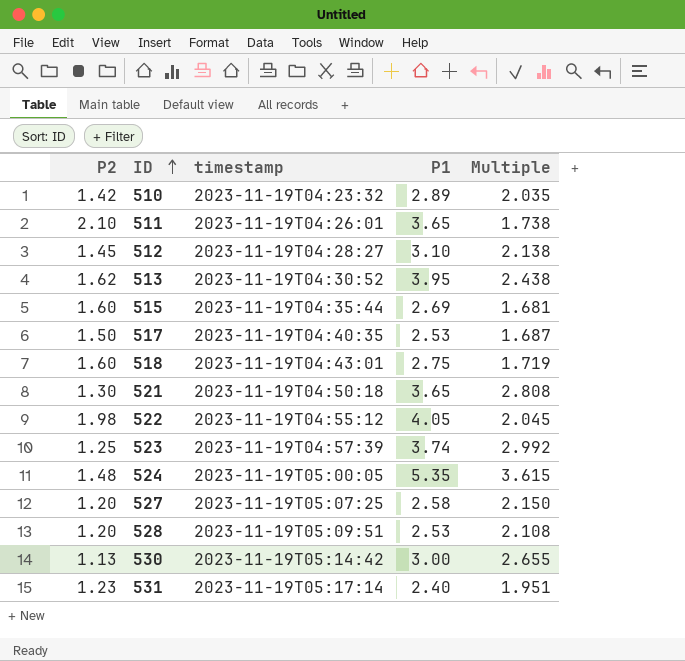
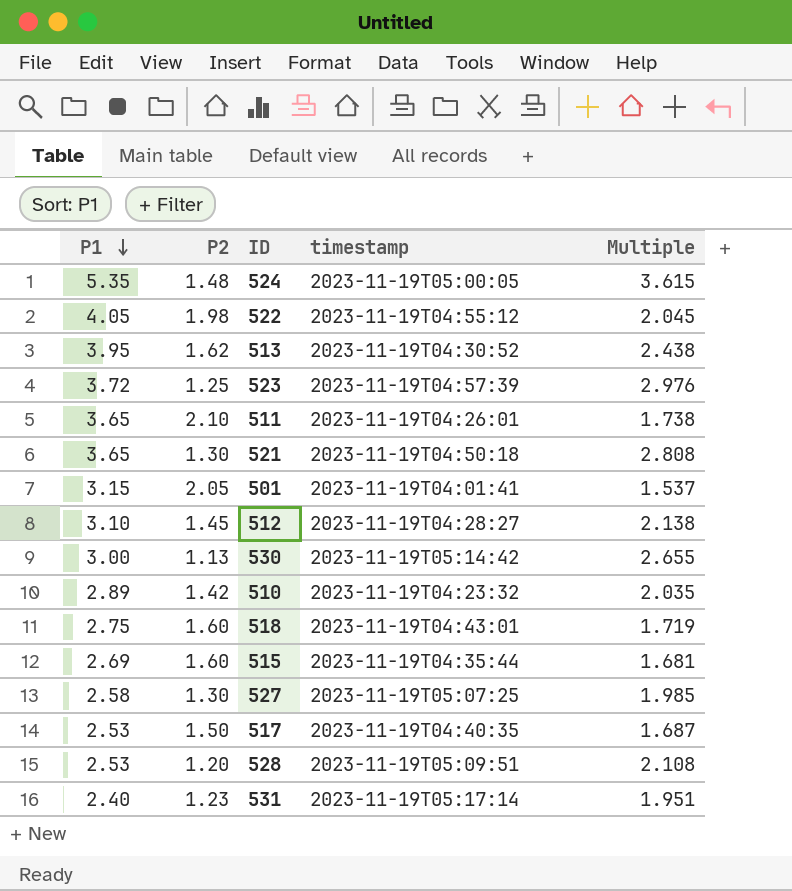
row order: ID ascending -> P1 descending
column P1 | position: 4 -> 1
523 | P1: 3.74 -> 3.72
523 | Multiple: 2.992 -> 2.976
row 501: none -> 3.15 | 2.05 | 2023-11-19T04:01:41 | 1.537
527 | P2: 1.20 -> 1.30
527 | Multiple: 2.150 -> 1.985

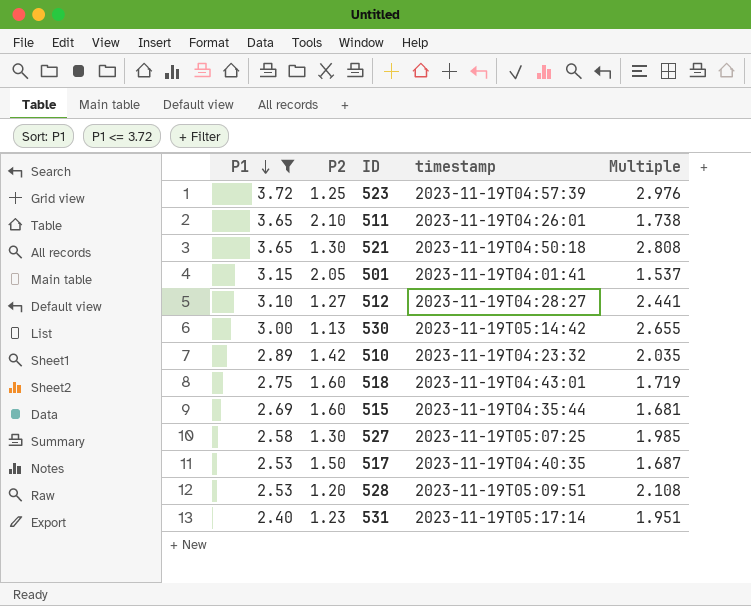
filter: none -> P1 <= 3.72
512 | P2: 1.45 -> 1.27
512 | Multiple: 2.138 -> 2.441

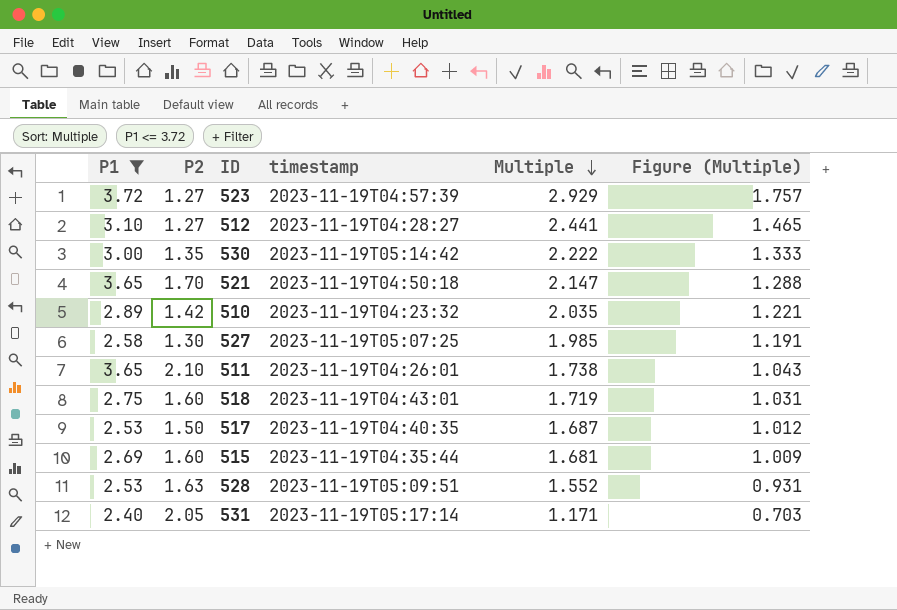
row order: P1 descending -> Multiple descending
column Figure (Multiple) | formula: none -> [Multiple] * 0.6
row 501: 3.15 | 2.05 | 2023-11-19T04:01:41 | 1.537 -> none
523 | P2: 1.25 -> 1.27
523 | Multiple: 2.976 -> 2.929
530 | P2: 1.13 -> 1.35
530 | Multiple: 2.655 -> 2.222
521 | P2: 1.30 -> 1.70
521 | Multiple: 2.808 -> 2.147
528 | P2: 1.20 -> 1.63
528 | Multiple: 2.108 -> 1.552
531 | P2: 1.23 -> 2.05
531 | Multiple: 1.951 -> 1.171

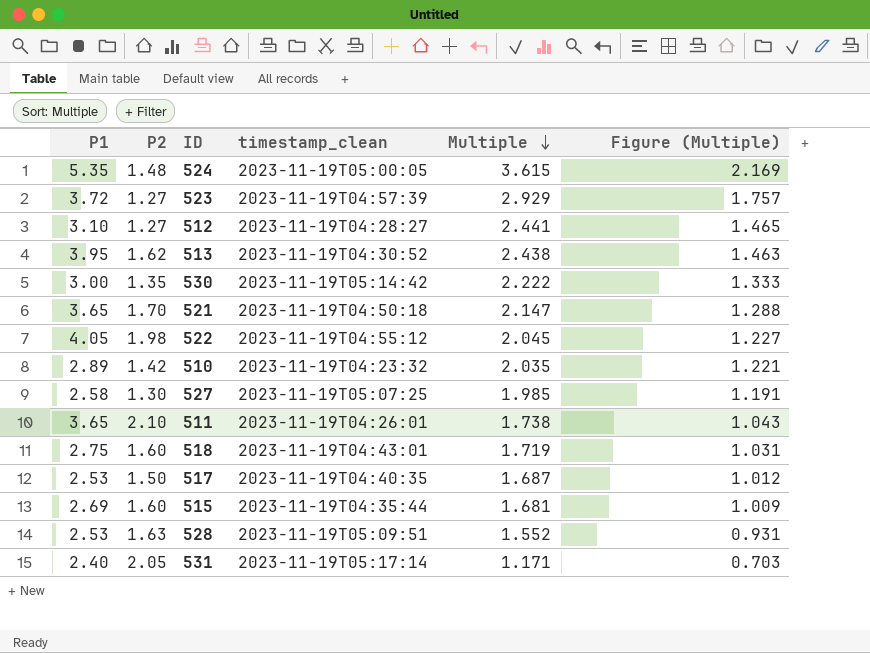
filter: P1 <= 3.72 -> none
column name: timestamp -> timestamp_clean

